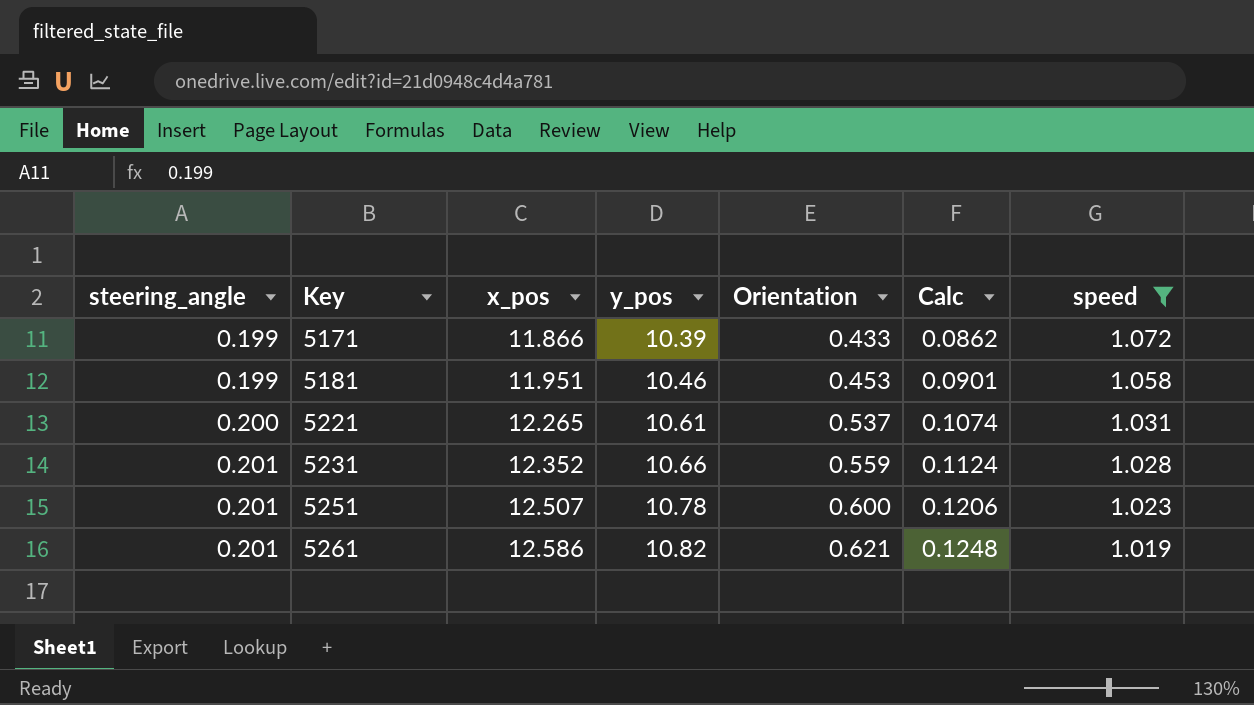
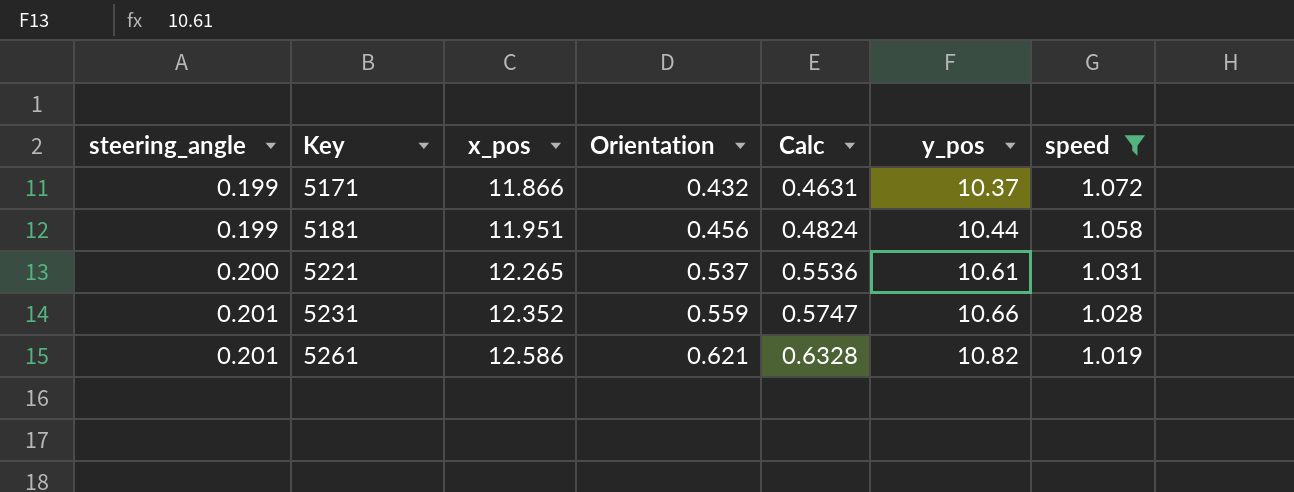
column Calc | formula: [steering_angle] * [Orientation] -> [Orientation] * [speed]
column y_pos | position: 4 -> 6
row 5251: 0.201 | 12.507 | 10.78 | 0.600 | 0.1206 | 1.023 -> none
5171 | Orientation: 0.433 -> 0.432
5171 | y_pos: 10.39 -> 10.37
5181 | Orientation: 0.453 -> 0.456
5181 | y_pos: 10.46 -> 10.44

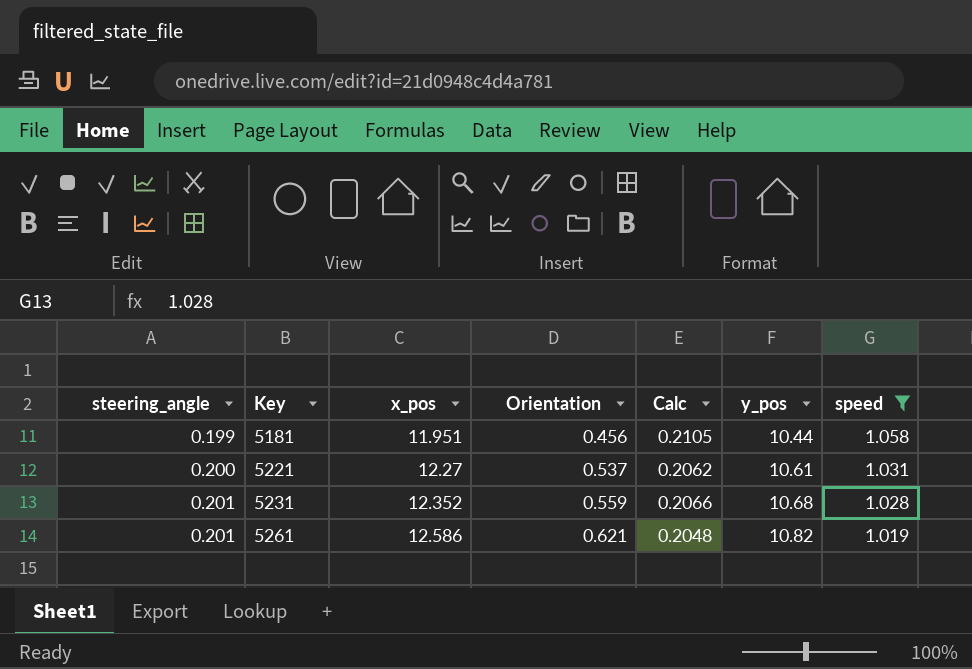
column Calc | formula: [Orientation] * [speed] -> [steering_angle] * [speed]
row 5171: 0.199 | 11.866 | 0.432 | 0.4631 | 10.37 | 1.072 -> none
5221 | x_pos: 12.265 -> 12.27
5231 | y_pos: 10.66 -> 10.68

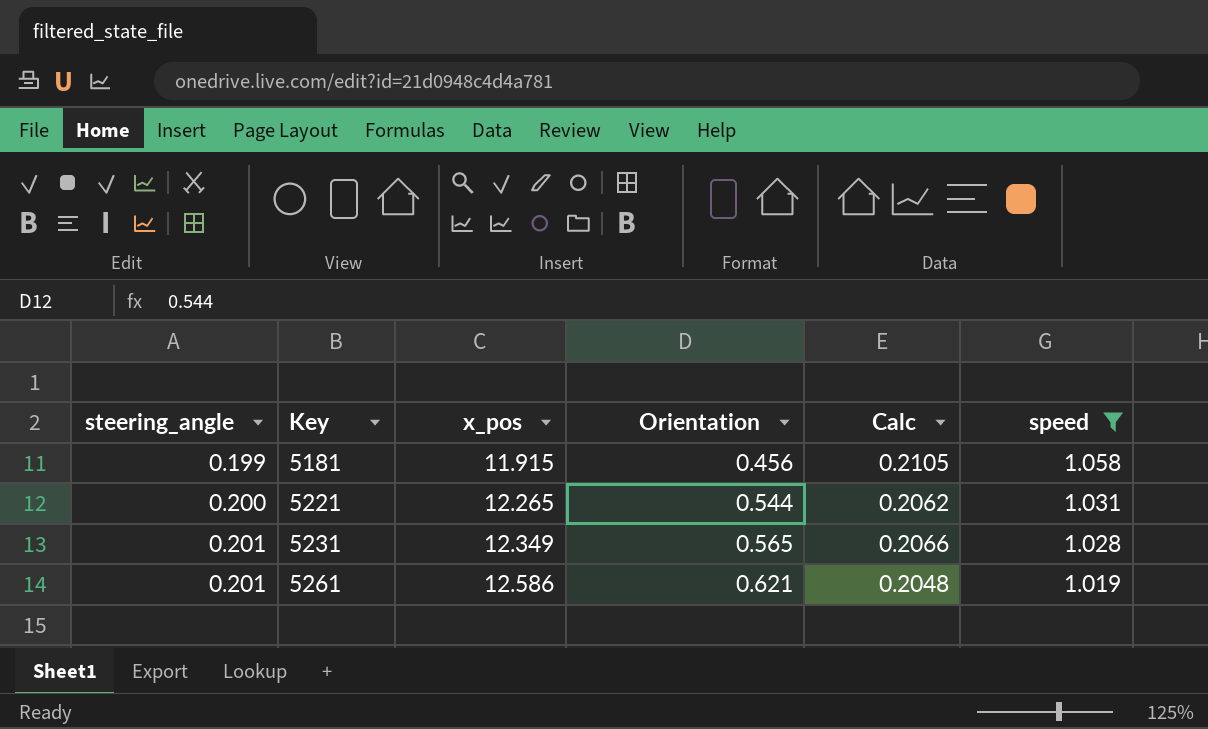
column y_pos | position: 6 -> none
5181 | x_pos: 11.951 -> 11.915
5221 | x_pos: 12.27 -> 12.265
5221 | Orientation: 0.537 -> 0.544
5231 | x_pos: 12.352 -> 12.349
5231 | Orientation: 0.559 -> 0.565

